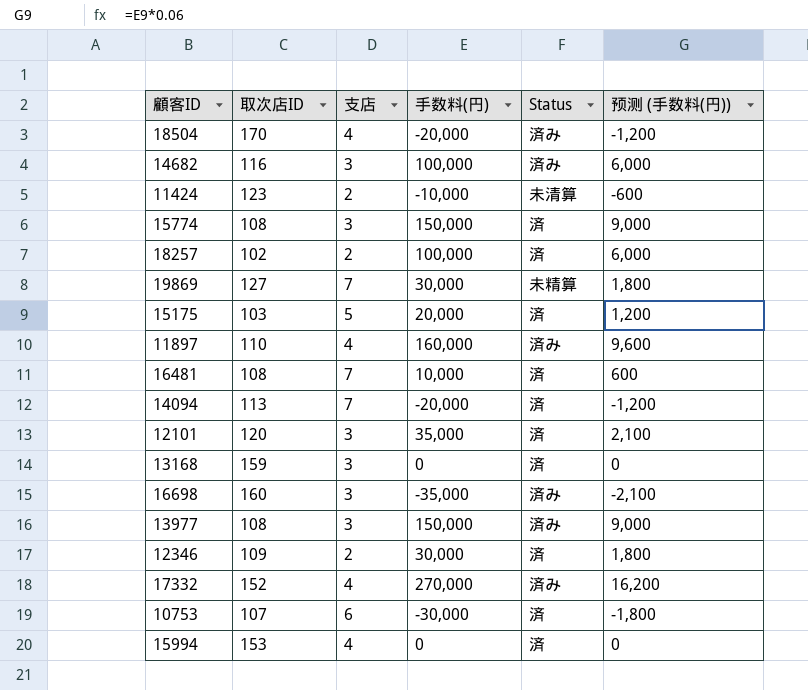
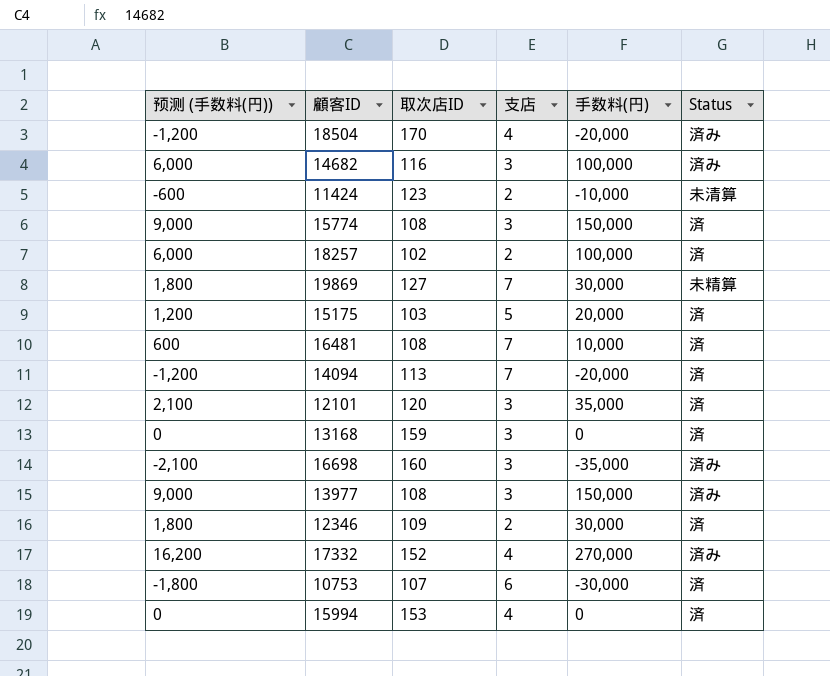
column 预测 (手数料(円)) | position: 6 -> 1
row 11897: 110 | 4 | 160,000 | 済み | 9,600 -> none

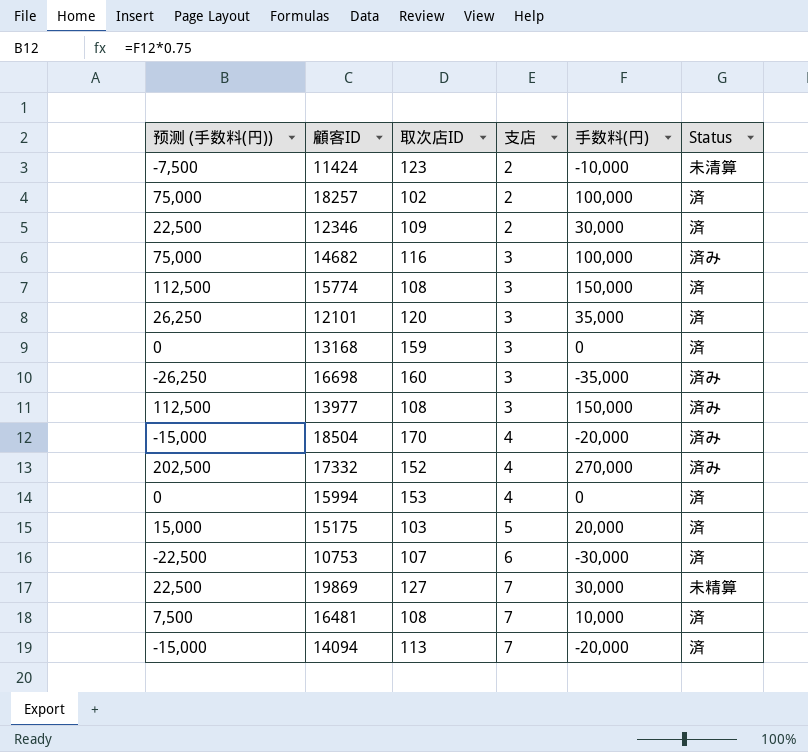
row order: none -> 支店 ascending
column 预测 (手数料(円)) | formula: [手数料(円)] * 0.06 -> [手数料(円)] * 0.75

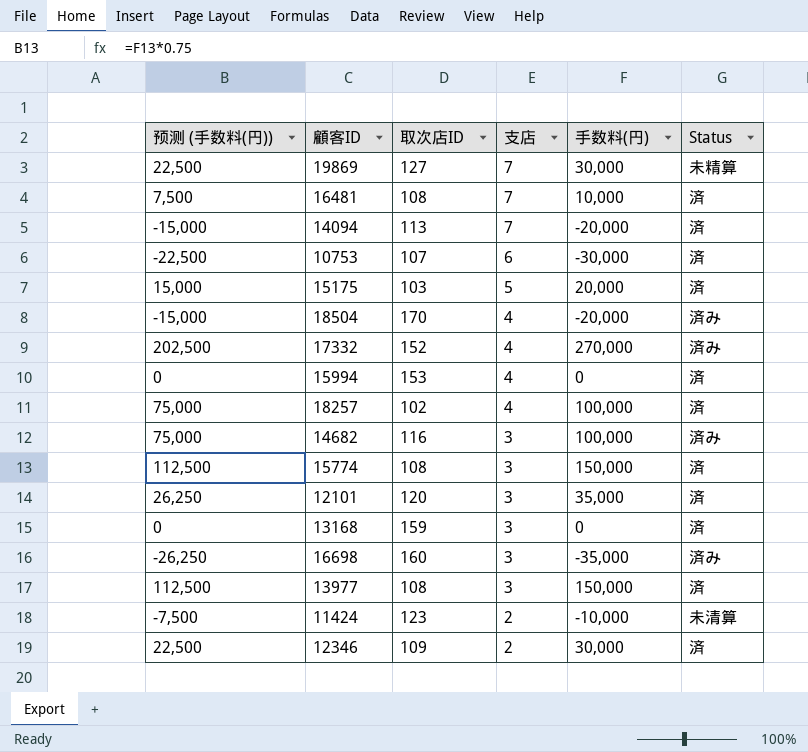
row order: 支店 ascending -> 支店 descending
18257 | 支店: 2 -> 4
13977 | Status: 済み -> 済

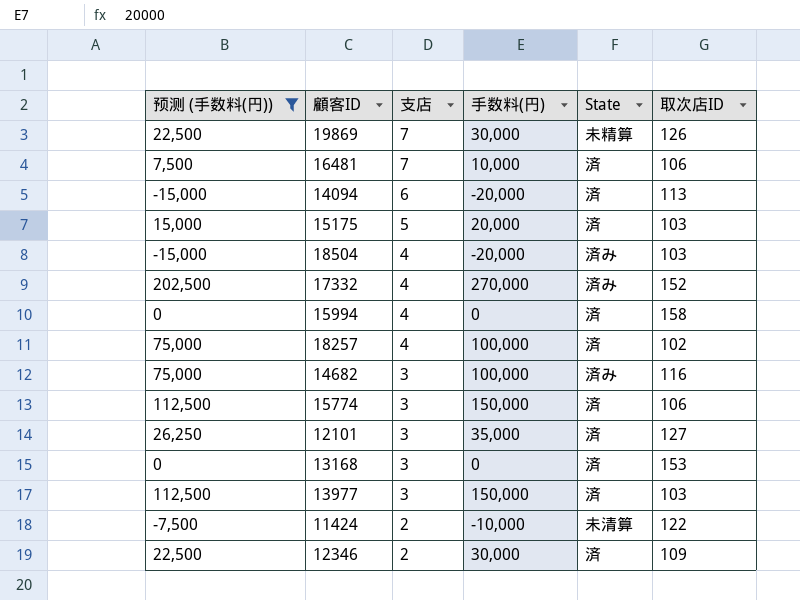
filter: none -> 预测 (手数料(円)) >= -15,000
column name: Status -> State
column 取次店ID | position: 3 -> 6
19869 | 取次店ID: 127 -> 126
16481 | 取次店ID: 108 -> 106
14094 | 支店: 7 -> 6
18504 | 取次店ID: 170 -> 103
15994 | 取次店ID: 153 -> 158
15774 | 取次店ID: 108 -> 106
12101 | 取次店ID: 120 -> 127
13168 | 取次店ID: 159 -> 153
13977 | 取次店ID: 108 -> 103
11424 | 取次店ID: 123 -> 122

